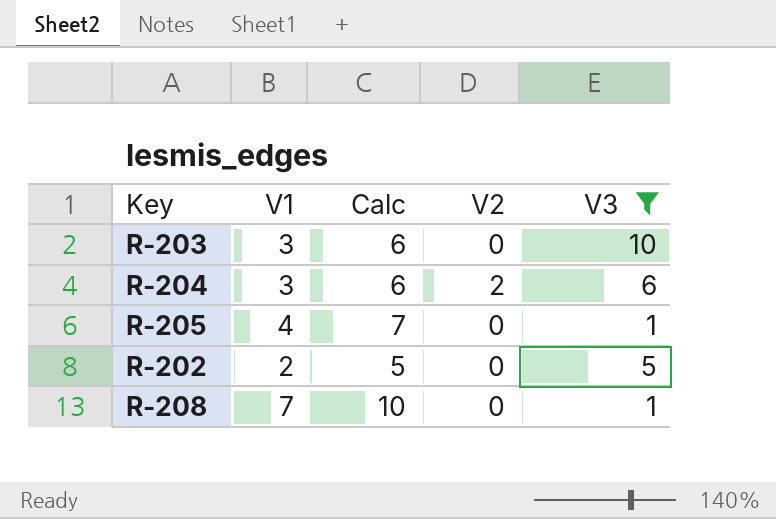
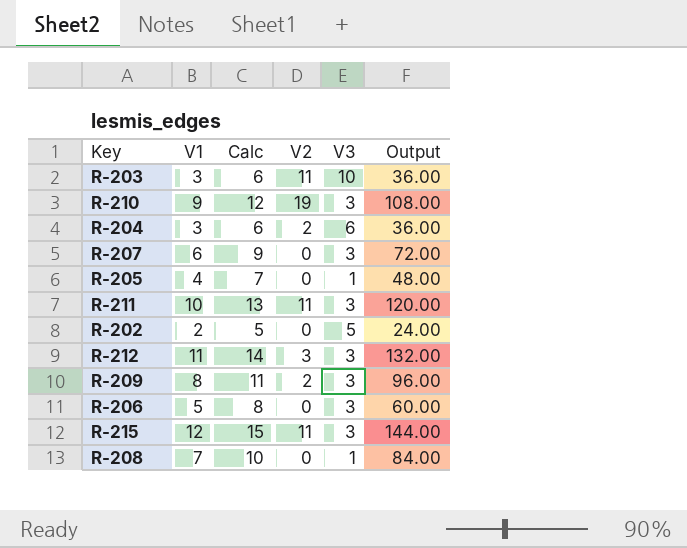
filter: V3 != 3 -> none
column Output | formula: none -> [V1] * 12
R-203 | V2: 0 -> 11

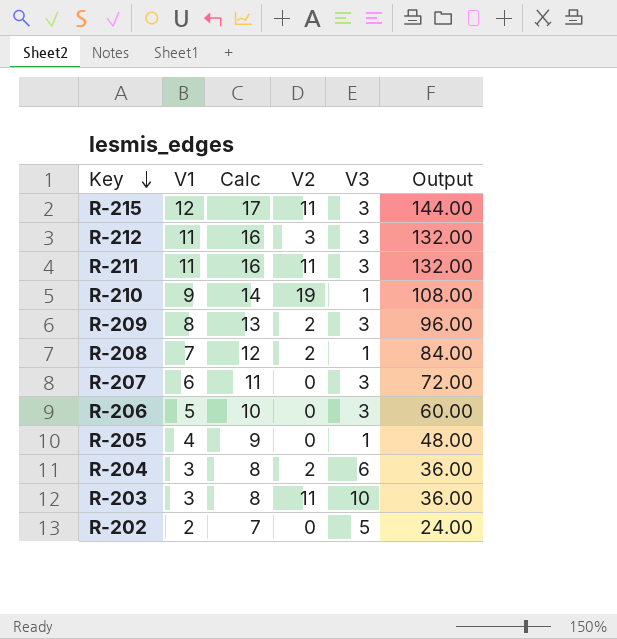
row order: none -> Key descending
column Calc | formula: [V1] + 3 -> [V1] + 5
R-211 | V1: 10 -> 11
R-211 | Output: 120.00 -> 132.00
R-210 | V3: 3 -> 1
R-208 | V2: 0 -> 2

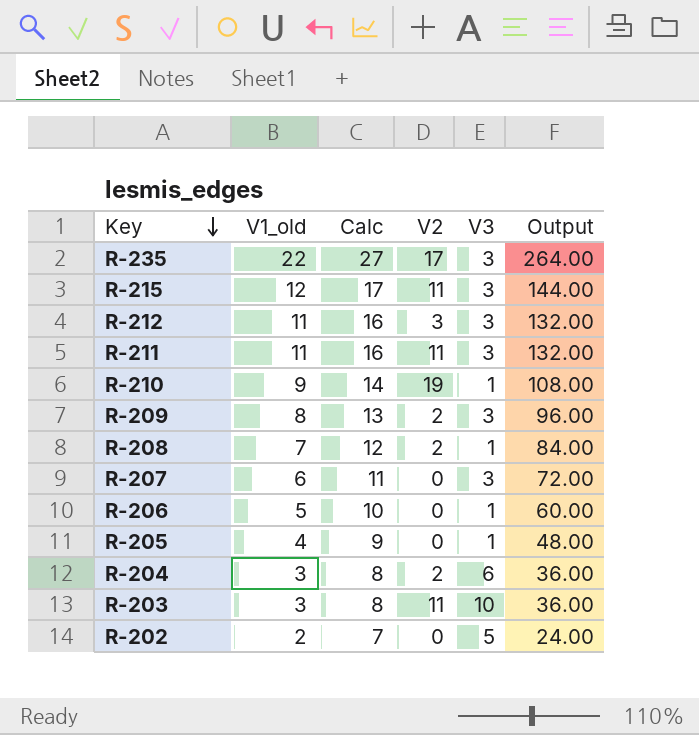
column name: V1 -> V1_old
row R-235: none -> 22 | 27 | 17 | 3 | 264.00
R-206 | V3: 3 -> 1

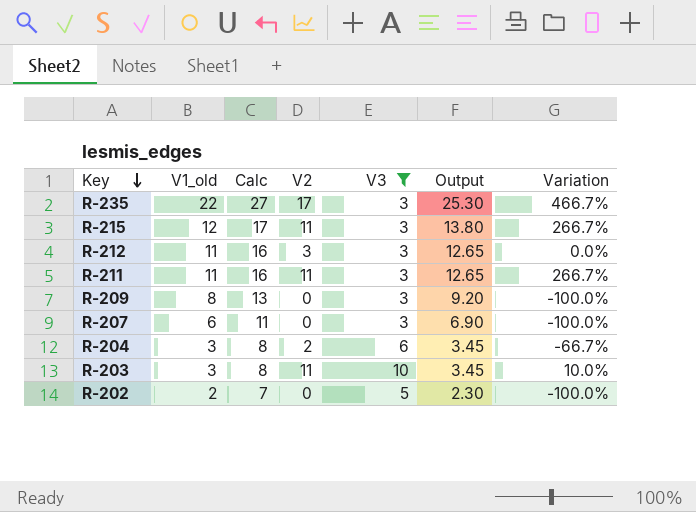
filter: none -> V3 != 1
column Output | formula: [V1_old] * 12 -> [V1_old] * 1.15
column Variation | formula: none -> ([V2] - [V3]) / [V3]
R-209 | V2: 2 -> 0

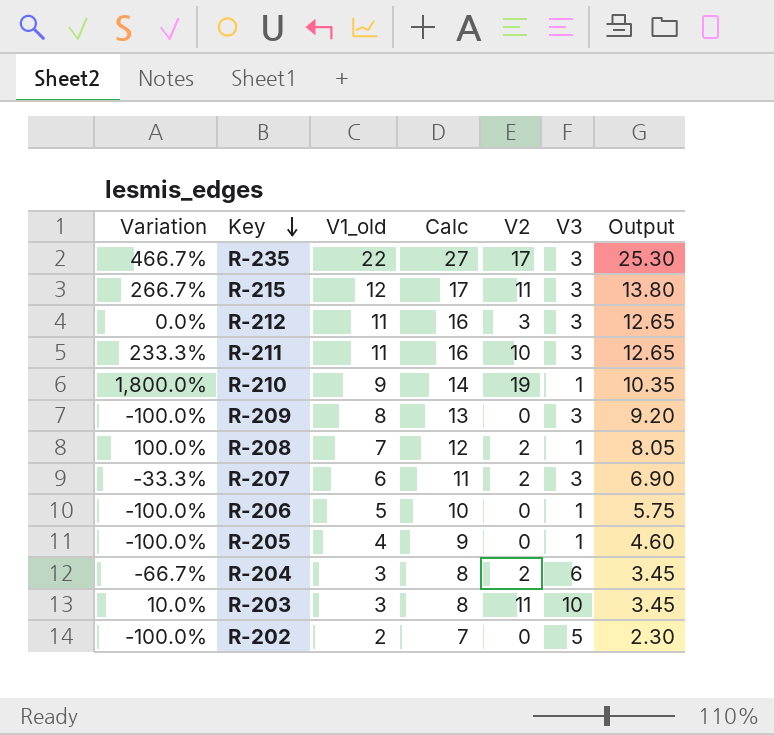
filter: V3 != 1 -> none
column Variation | position: 7 -> 1
R-211 | Variation: 266.7% -> 233.3%
R-211 | V2: 11 -> 10
R-207 | Variation: -100.0% -> -33.3%
R-207 | V2: 0 -> 2

